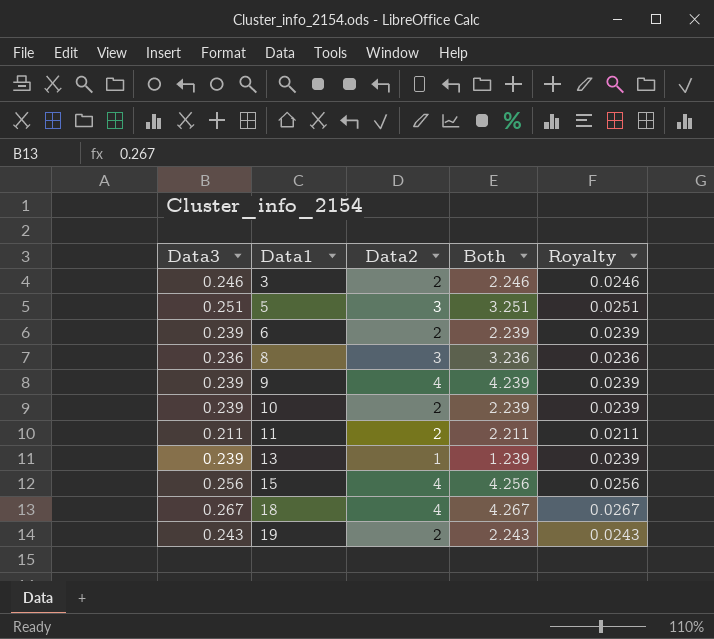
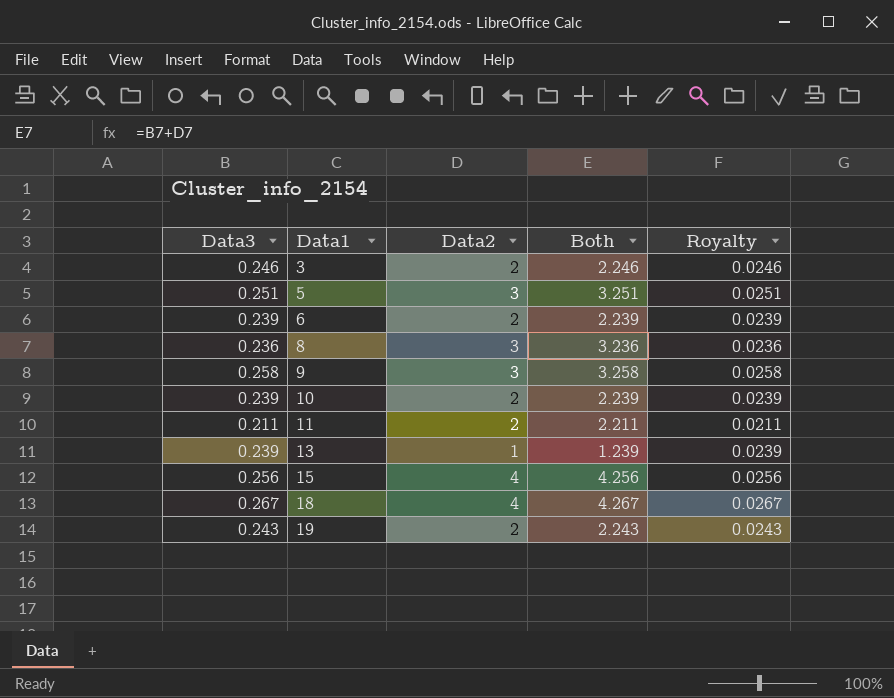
9 | Data3: 0.239 -> 0.258
9 | Data2: 4 -> 3
9 | Both: 4.239 -> 3.258
9 | Royalty: 0.0239 -> 0.0258

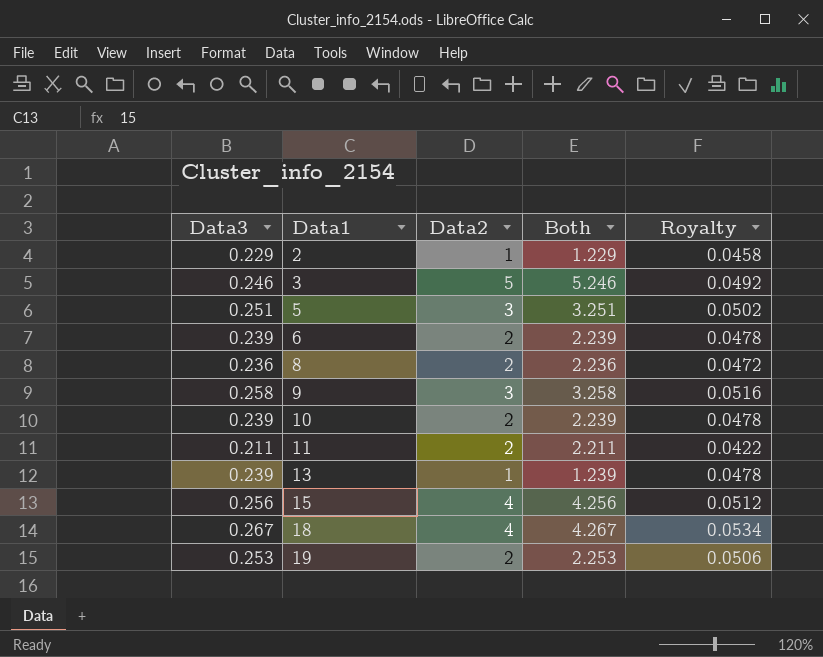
column Royalty | formula: [Data3] * 0.1 -> [Data3] * 0.2
row 2: none -> 0.229 | 1 | 1.229 | 0.0458
3 | Data2: 2 -> 5
3 | Both: 2.246 -> 5.246
8 | Data2: 3 -> 2
8 | Both: 3.236 -> 2.236
19 | Data3: 0.243 -> 0.253
19 | Both: 2.243 -> 2.253

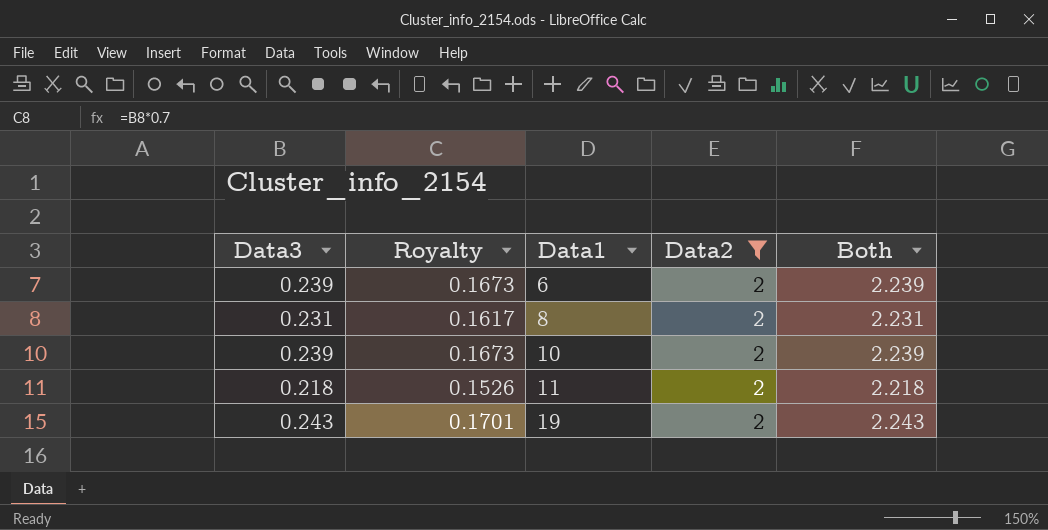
filter: none -> Data2 = 2
column Royalty | formula: [Data3] * 0.2 -> [Data3] * 0.7
column Royalty | position: 5 -> 2
8 | Data3: 0.236 -> 0.231
8 | Both: 2.236 -> 2.231
11 | Data3: 0.211 -> 0.218
11 | Both: 2.211 -> 2.218
19 | Data3: 0.253 -> 0.243
19 | Both: 2.253 -> 2.243

